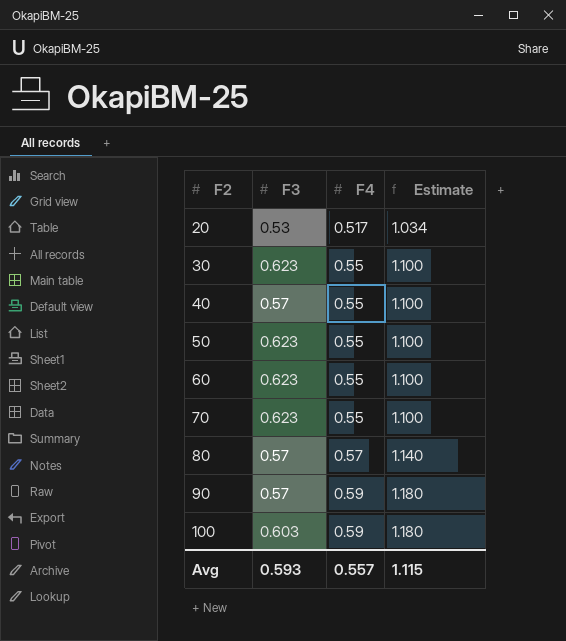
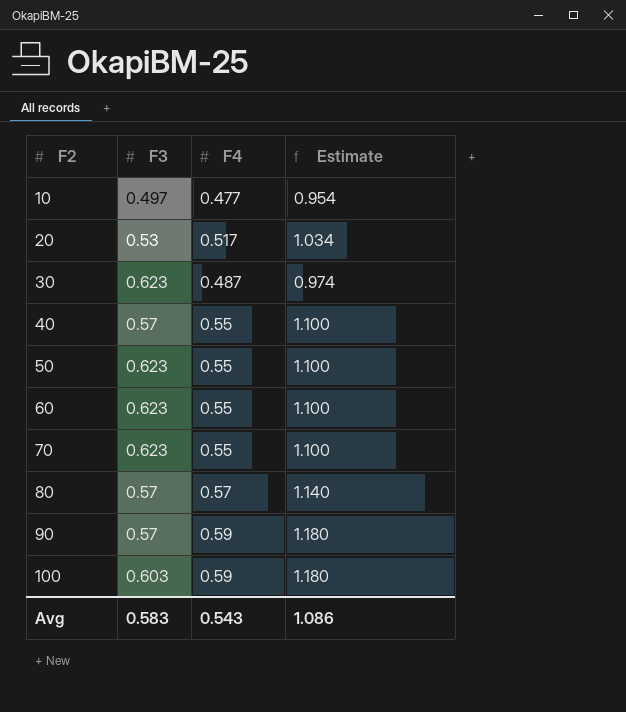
row 10: none -> 0.497 | 0.477 | 0.954
30 | F4: 0.55 -> 0.487
30 | Estimate: 1.100 -> 0.974
Avg | F3: 0.593 -> 0.583
Avg | F4: 0.557 -> 0.543
Avg | Estimate: 1.115 -> 1.086

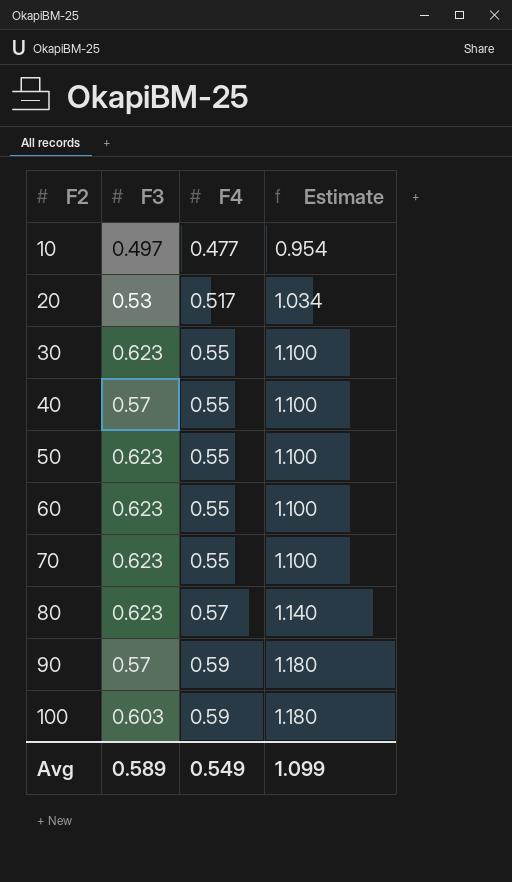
30 | F4: 0.487 -> 0.55
30 | Estimate: 0.974 -> 1.100
80 | F3: 0.57 -> 0.623
Avg | F3: 0.583 -> 0.589
Avg | F4: 0.543 -> 0.549
Avg | Estimate: 1.086 -> 1.099

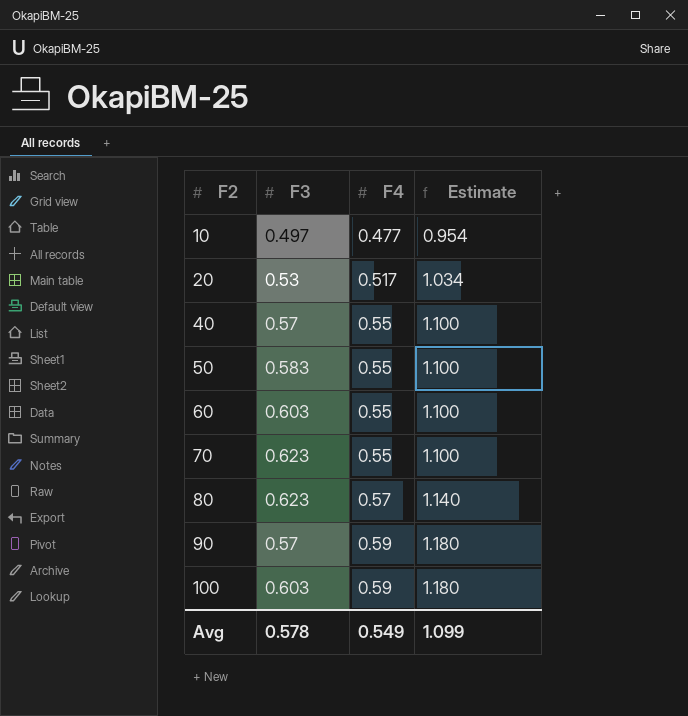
row 30: 0.623 | 0.55 | 1.100 -> none
50 | F3: 0.623 -> 0.583
60 | F3: 0.623 -> 0.603
Avg | F3: 0.589 -> 0.578

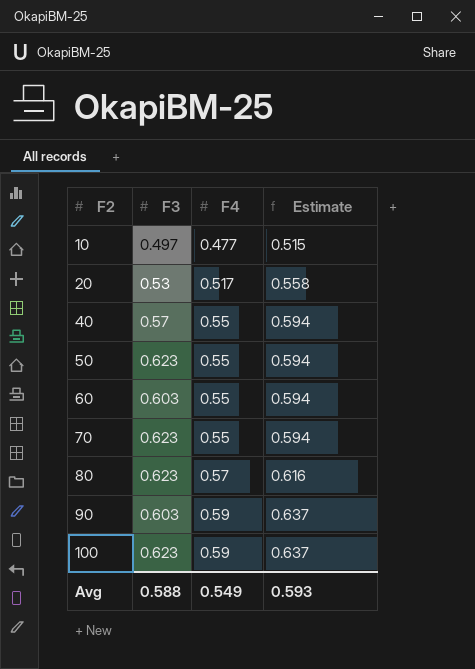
column Estimate | formula: [F4] * 2 -> [F4] * 1.08
50 | F3: 0.583 -> 0.623
90 | F3: 0.57 -> 0.603
100 | F3: 0.603 -> 0.623
Avg | F3: 0.578 -> 0.588
Avg | Estimate: 1.099 -> 0.593

